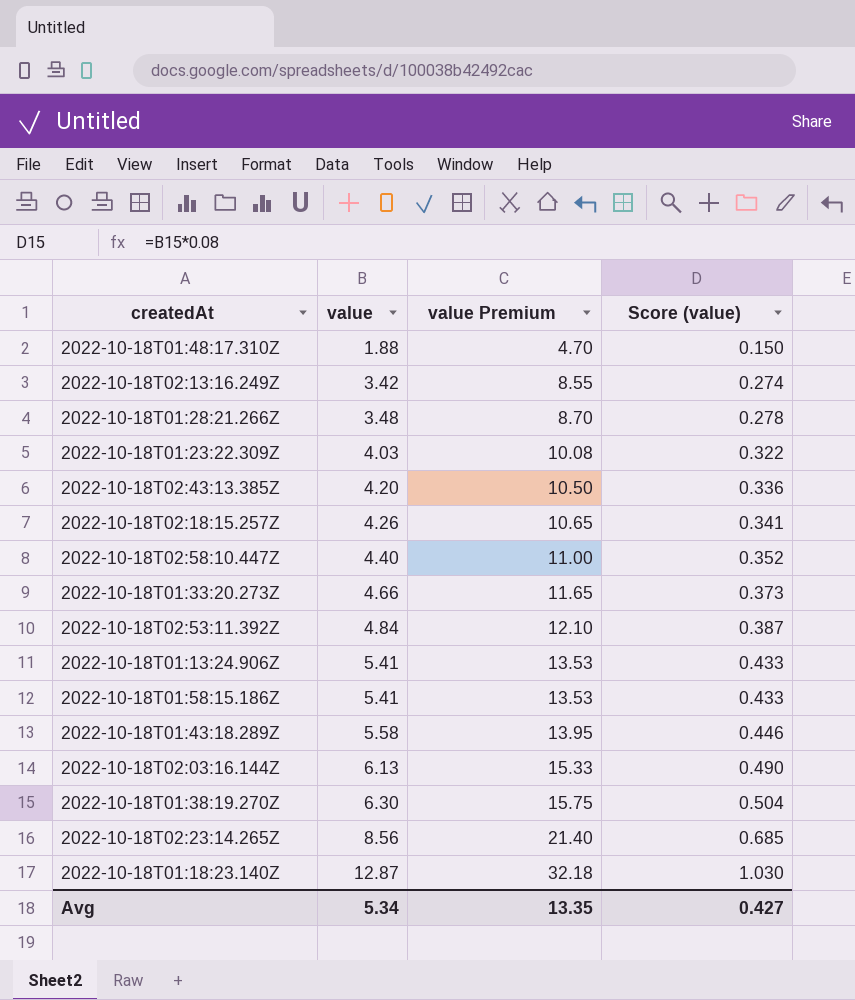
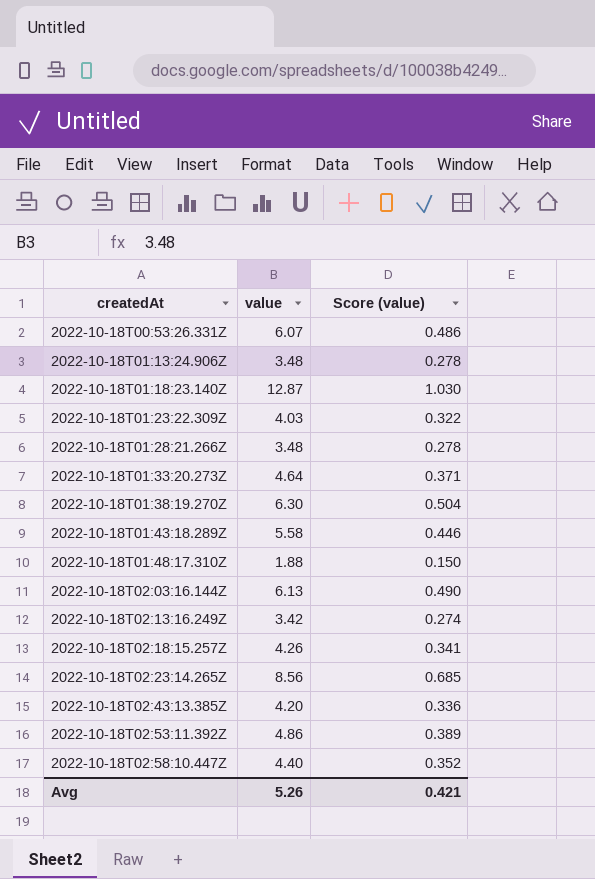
row order: value ascending -> createdAt ascending
column value Premium | formula: [value] * 2.5 -> none
row 2022-10-18T01:58:15.186Z: 5.41 | 13.53 | 0.433 -> none
row 2022-10-18T00:53:26.331Z: none -> 6.07 | 0.486
2022-10-18T01:13:24.906Z | value: 5.41 -> 3.48
2022-10-18T01:13:24.906Z | Score (value): 0.433 -> 0.278
2022-10-18T01:33:20.273Z | value: 4.66 -> 4.64
2022-10-18T01:33:20.273Z | Score (value): 0.373 -> 0.371
2022-10-18T02:53:11.392Z | value: 4.84 -> 4.86
2022-10-18T02:53:11.392Z | Score (value): 0.387 -> 0.389
Avg | value: 5.34 -> 5.26
Avg | Score (value): 0.427 -> 0.421

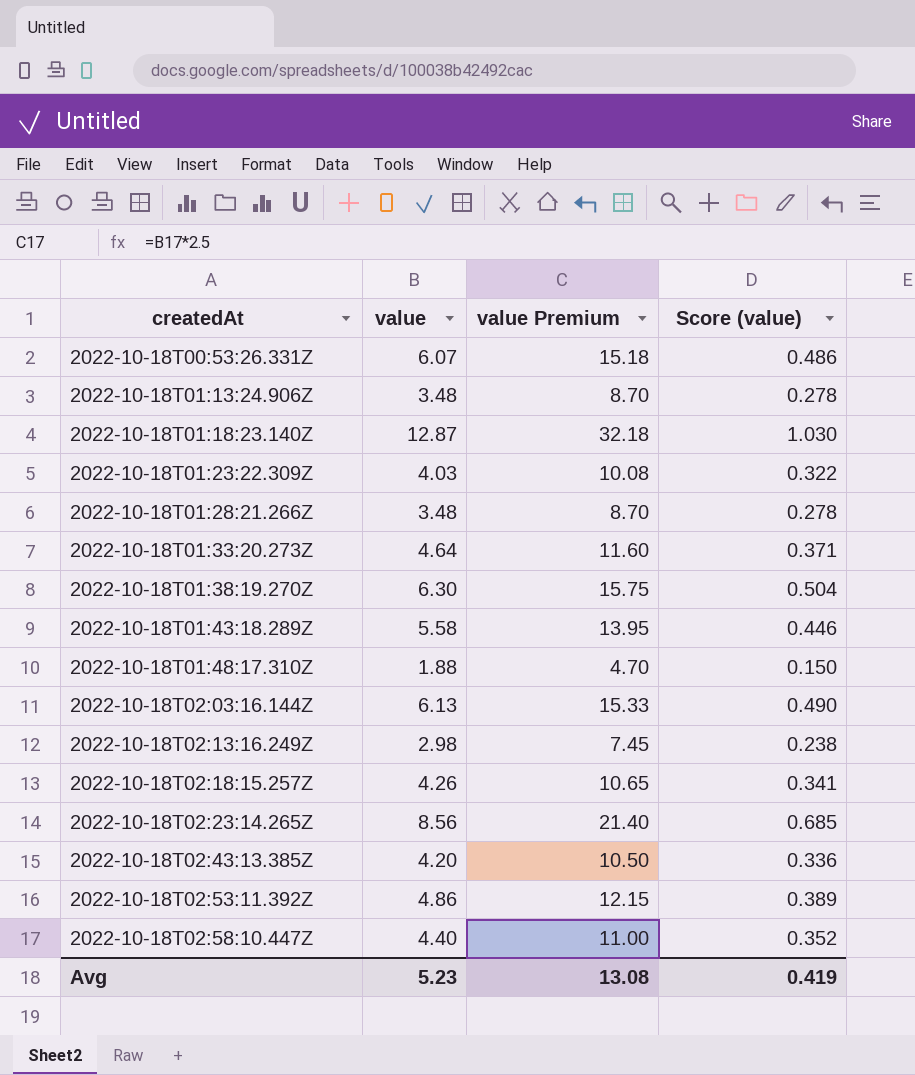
column value Premium | formula: none -> [value] * 2.5
2022-10-18T02:13:16.249Z | value: 3.42 -> 2.98
2022-10-18T02:13:16.249Z | Score (value): 0.274 -> 0.238
Avg | value: 5.26 -> 5.23
Avg | Score (value): 0.421 -> 0.419

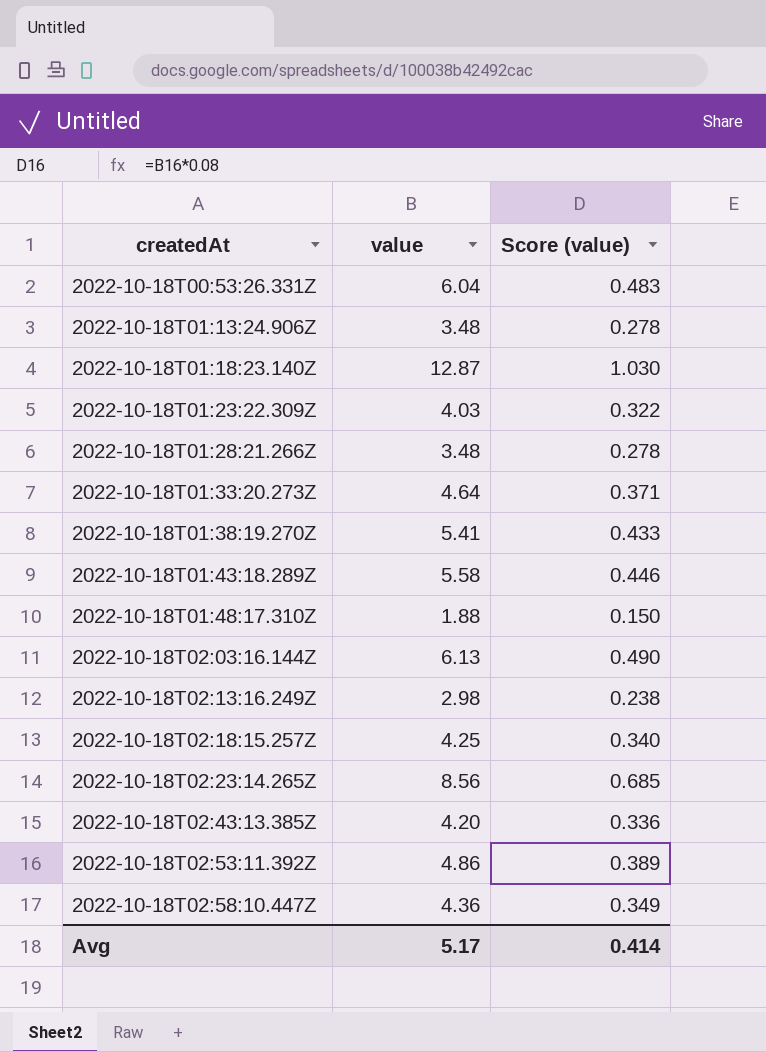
column value Premium | formula: [value] * 2.5 -> none
2022-10-18T00:53:26.331Z | value: 6.07 -> 6.04
2022-10-18T00:53:26.331Z | Score (value): 0.486 -> 0.483
2022-10-18T01:38:19.270Z | value: 6.30 -> 5.41
2022-10-18T01:38:19.270Z | Score (value): 0.504 -> 0.433
2022-10-18T02:18:15.257Z | value: 4.26 -> 4.25
2022-10-18T02:18:15.257Z | Score (value): 0.341 -> 0.340
2022-10-18T02:58:10.447Z | value: 4.40 -> 4.36
2022-10-18T02:58:10.447Z | Score (value): 0.352 -> 0.349
Avg | value: 5.23 -> 5.17
Avg | Score (value): 0.419 -> 0.414

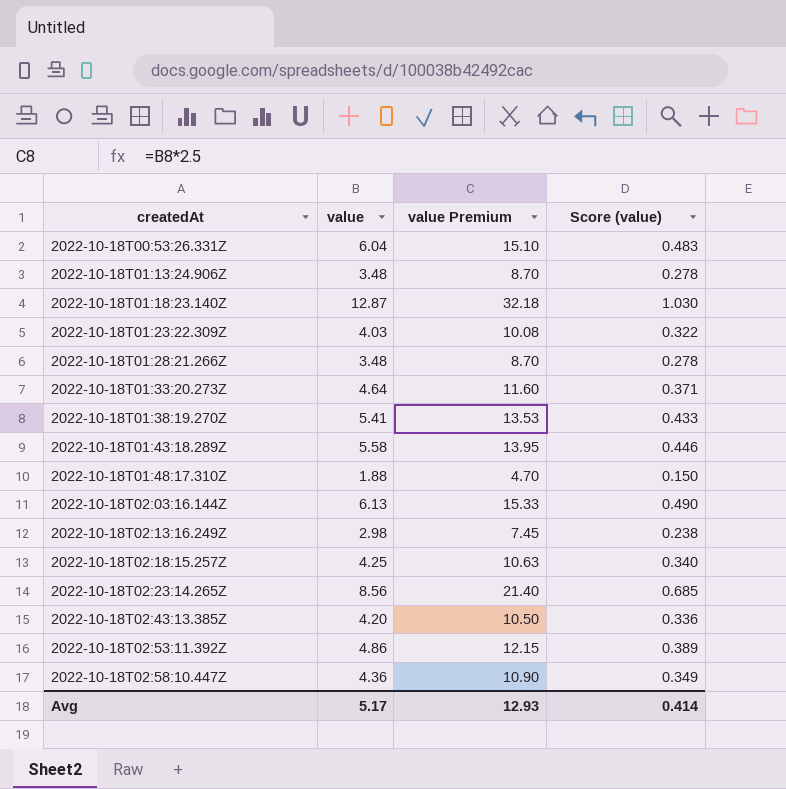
column value Premium | formula: none -> [value] * 2.5

